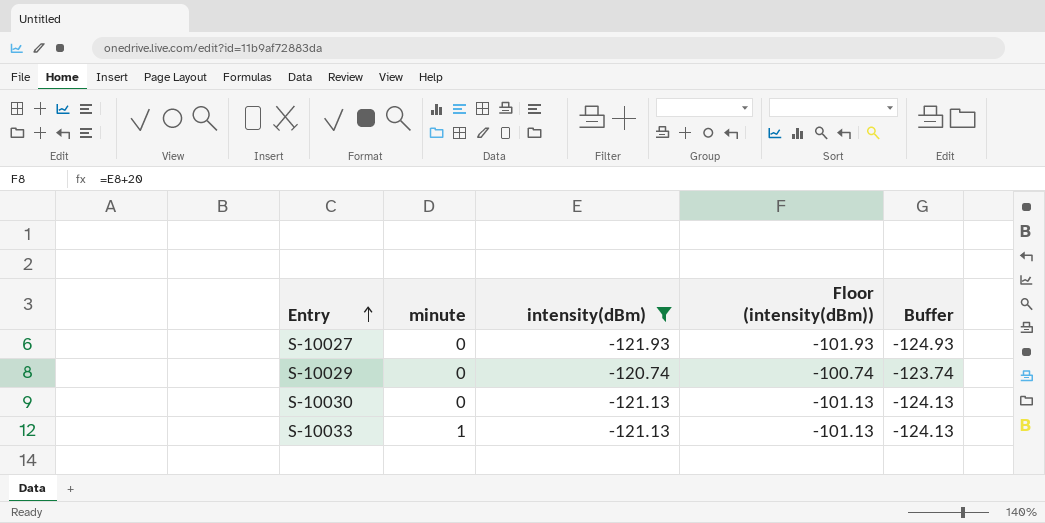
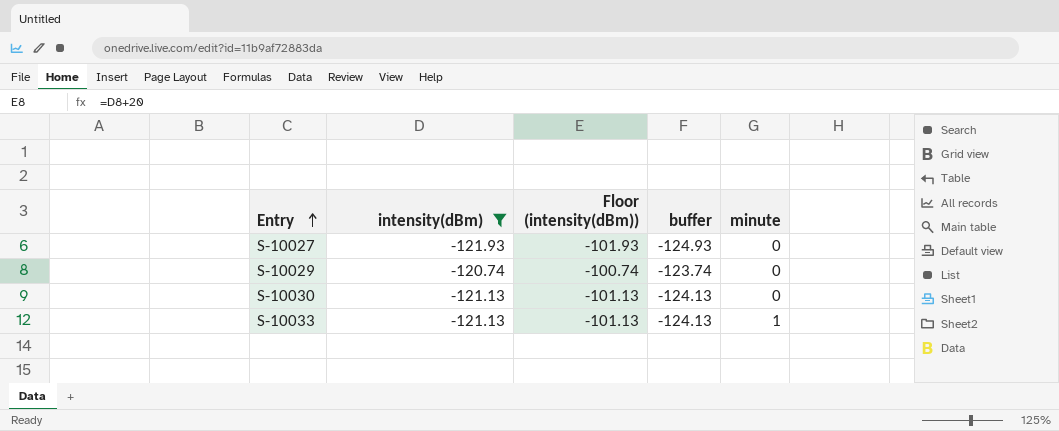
column name: Buffer -> buffer
column minute | position: 2 -> 5

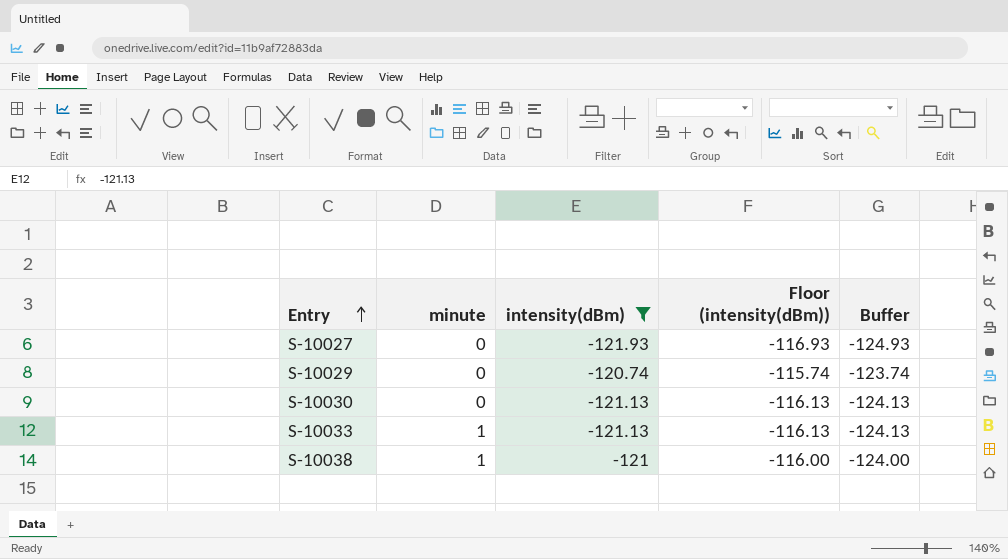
column minute | position: 5 -> 2
column Floor (intensity(dBm)) | formula: [intensity(dBm)] + 20 -> [intensity(dBm)] + 5
column name: buffer -> Buffer
row S-10038: none -> 1 | -121 | -116.00 | -124.00

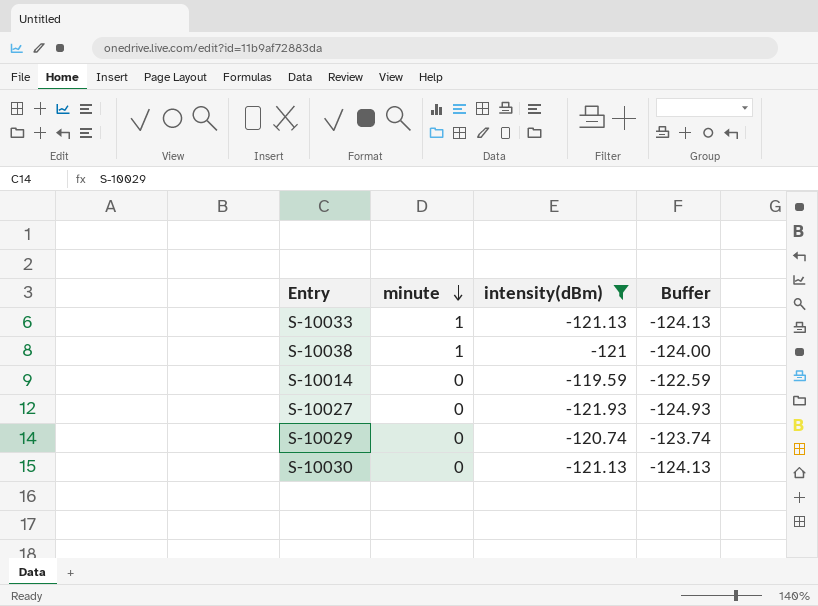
row order: Entry ascending -> minute descending
column Floor (intensity(dBm)) | formula: [intensity(dBm)] + 5 -> none
row S-10014: none -> 0 | -119.59 | -122.59

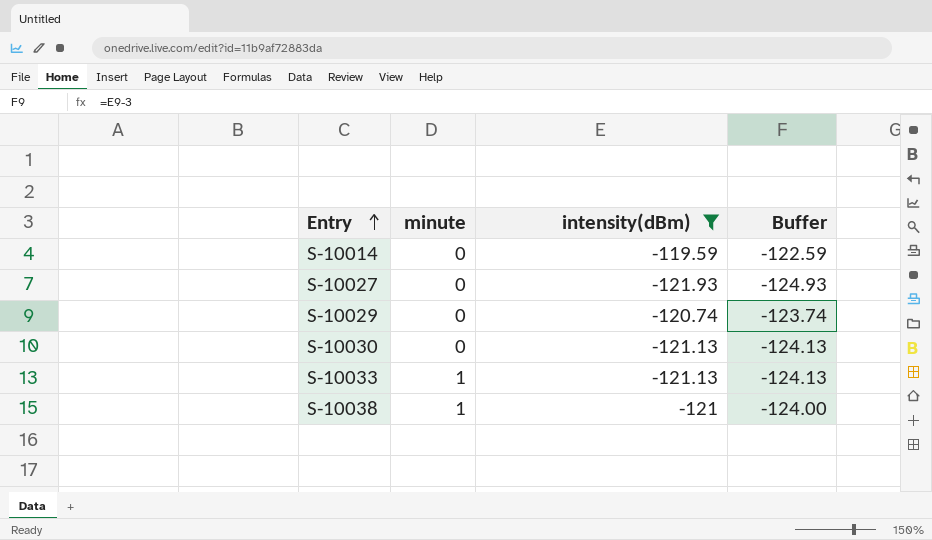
row order: minute descending -> Entry ascending

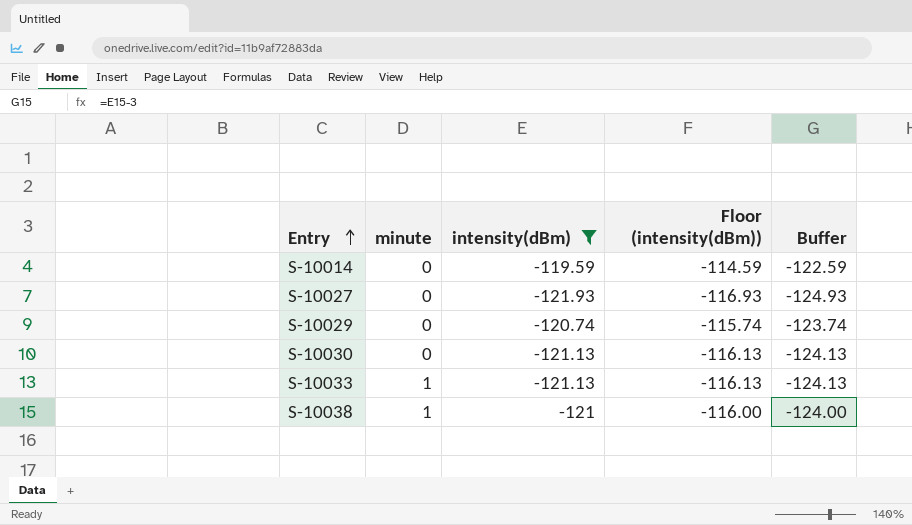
column Floor (intensity(dBm)) | formula: none -> [intensity(dBm)] + 5

